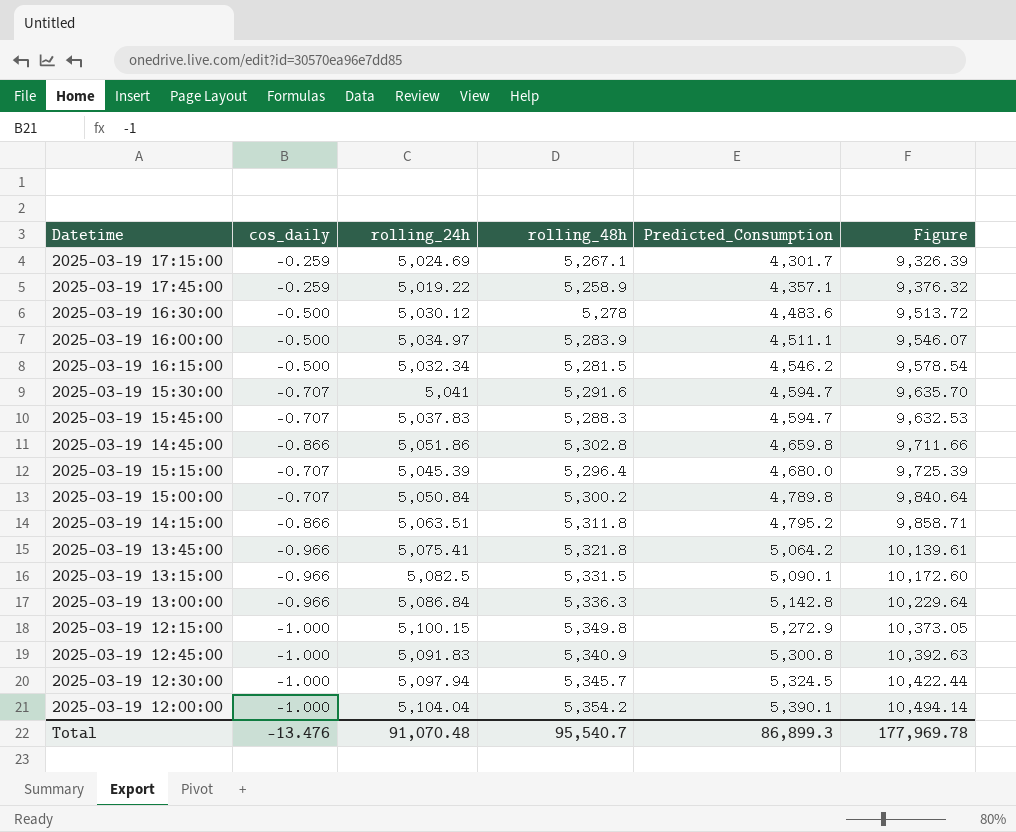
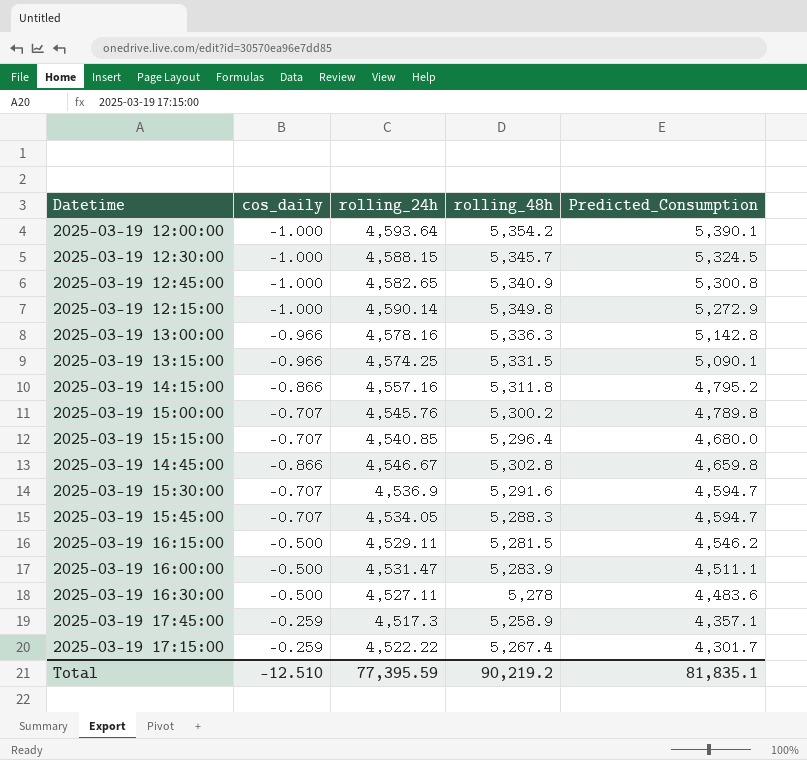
row order: Predicted_Consumption ascending -> Predicted_Consumption descending
column Figure | formula: [rolling_24h] + [Predicted_Consumption] -> none
row 2025-03-19 13:45:00: -0.966 | 5,075.41 | 5,321.8 | 5,064.2 | 10,139.61 -> none
2025-03-19 12:00:00 | rolling_24h: 5,104.04 -> 4,593.64
2025-03-19 12:30:00 | rolling_24h: 5,097.94 -> 4,588.15
2025-03-19 12:45:00 | rolling_24h: 5,091.83 -> 4,582.65
2025-03-19 12:15:00 | rolling_24h: 5,100.15 -> 4,590.14
2025-03-19 13:00:00 | rolling_24h: 5,086.84 -> 4,578.16
2025-03-19 13:15:00 | rolling_24h: 5,082.5 -> 4,574.25
2025-03-19 14:15:00 | rolling_24h: 5,063.51 -> 4,557.16
2025-03-19 15:00:00 | rolling_24h: 5,050.84 -> 4,545.76
2025-03-19 15:15:00 | rolling_24h: 5,045.39 -> 4,540.85
2025-03-19 14:45:00 | rolling_24h: 5,051.86 -> 4,546.67
2025-03-19 15:30:00 | rolling_24h: 5,041 -> 4,536.9
2025-03-19 15:45:00 | rolling_24h: 5,037.83 -> 4,534.05
2025-03-19 16:15:00 | rolling_24h: 5,032.34 -> 4,529.11
2025-03-19 16:00:00 | rolling_24h: 5,034.97 -> 4,531.47
2025-03-19 16:30:00 | rolling_24h: 5,030.12 -> 4,527.11
2025-03-19 17:45:00 | rolling_24h: 5,019.22 -> 4,517.3
2025-03-19 17:15:00 | rolling_24h: 5,024.69 -> 4,522.22
2025-03-19 17:15:00 | rolling_48h: 5,267.1 -> 5,267.4
Total | cos_daily: -13.476 -> -12.510
Total | rolling_24h: 91,070.48 -> 77,395.59
Total | rolling_48h: 95,540.7 -> 90,219.2
Total | Predicted_Consumption: 86,899.3 -> 81,835.1

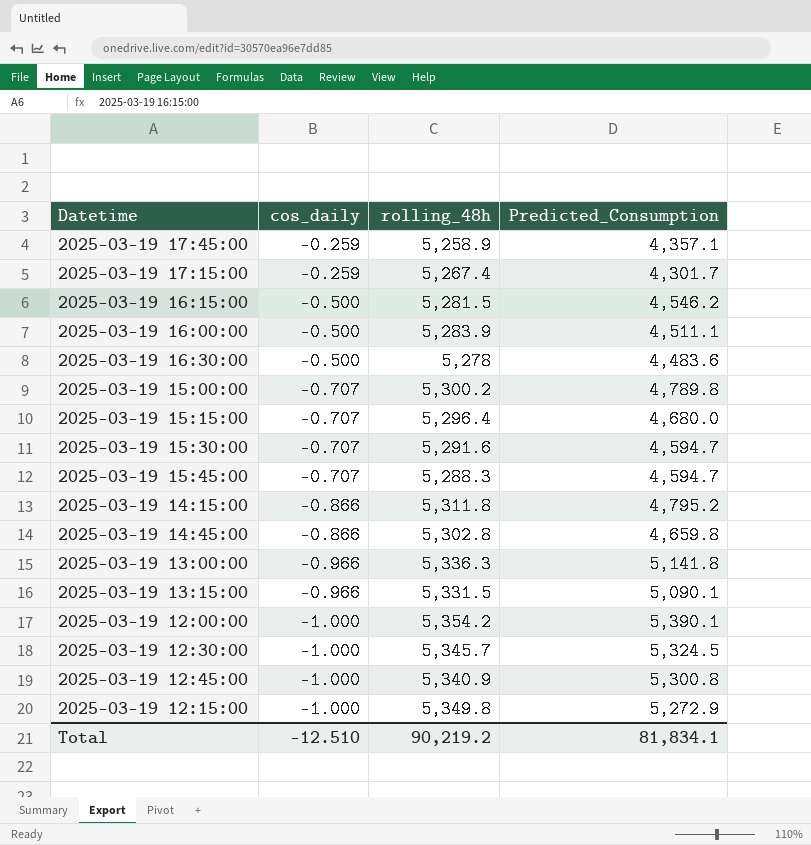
row order: Predicted_Consumption descending -> cos_daily descending
column rolling_24h | position: 3 -> none
2025-03-19 13:00:00 | Predicted_Consumption: 5,142.8 -> 5,141.8
Total | Predicted_Consumption: 81,835.1 -> 81,834.1

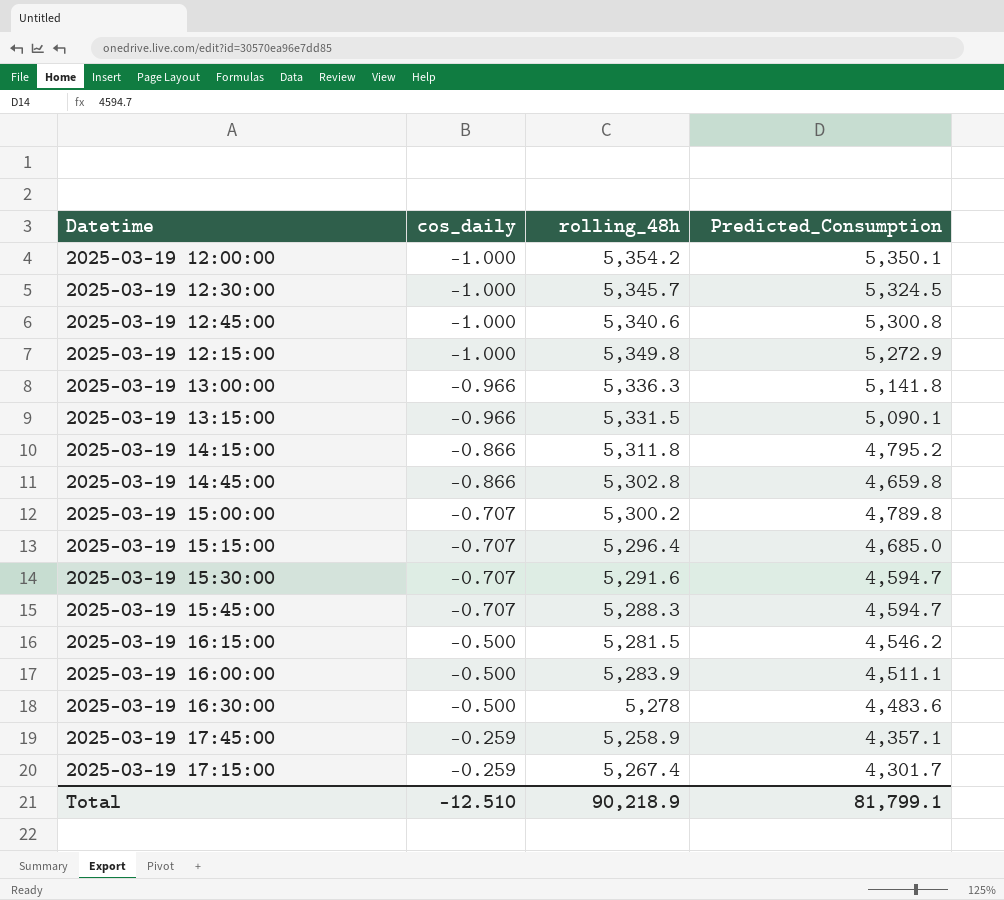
row order: cos_daily descending -> cos_daily ascending
2025-03-19 12:00:00 | Predicted_Consumption: 5,390.1 -> 5,350.1
2025-03-19 12:45:00 | rolling_48h: 5,340.9 -> 5,340.6
2025-03-19 15:15:00 | Predicted_Consumption: 4,680.0 -> 4,685.0
Total | rolling_48h: 90,219.2 -> 90,218.9
Total | Predicted_Consumption: 81,834.1 -> 81,799.1

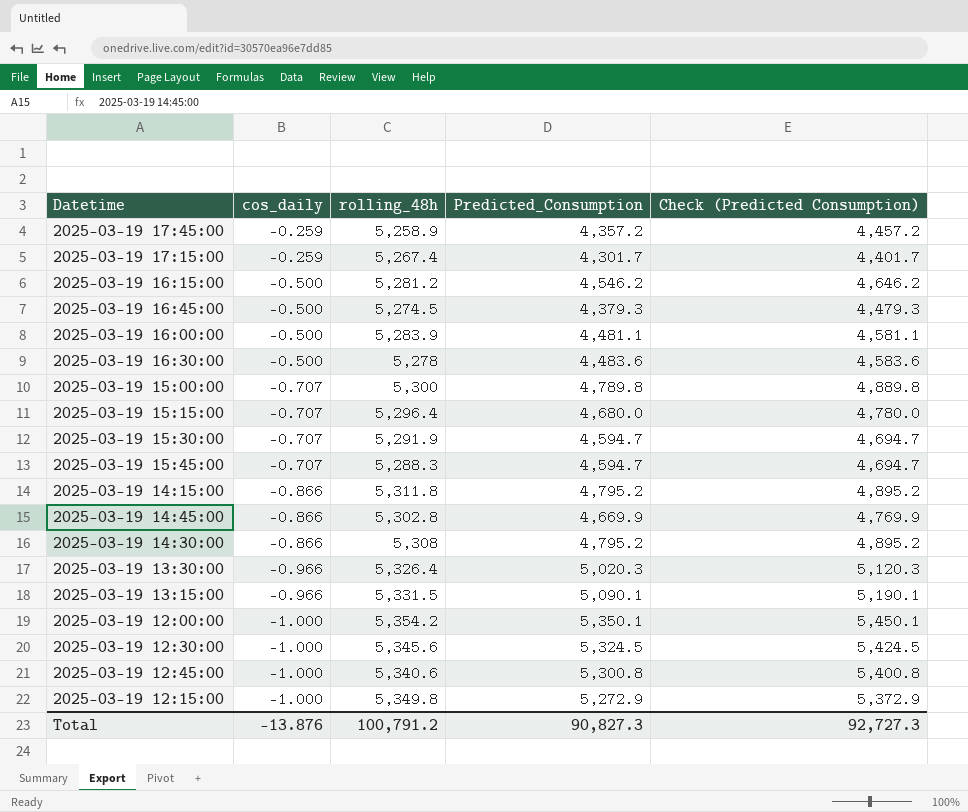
row order: cos_daily ascending -> cos_daily descending
column Check (Predicted Consumption) | formula: none -> [Predicted_Consumption] + 100
row 2025-03-19 13:00:00: -0.966 | 5,336.3 | 5,141.8 -> none
2025-03-19 17:45:00 | Predicted_Consumption: 4,357.1 -> 4,357.2
2025-03-19 16:15:00 | rolling_48h: 5,281.5 -> 5,281.2
row 2025-03-19 16:45:00: none -> -0.500 | 5,274.5 | 4,379.3 | 4,479.3
2025-03-19 16:00:00 | Predicted_Consumption: 4,511.1 -> 4,481.1
2025-03-19 15:00:00 | rolling_48h: 5,300.2 -> 5,300
2025-03-19 15:15:00 | Predicted_Consumption: 4,685.0 -> 4,680.0
2025-03-19 15:30:00 | rolling_48h: 5,291.6 -> 5,291.9
2025-03-19 14:45:00 | Predicted_Consumption: 4,659.8 -> 4,669.9
row 2025-03-19 14:30:00: none -> -0.866 | 5,308 | 4,795.2 | 4,895.2
row 2025-03-19 13:30:00: none -> -0.966 | 5,326.4 | 5,020.3 | 5,120.3
2025-03-19 12:30:00 | rolling_48h: 5,345.7 -> 5,345.6
Total | cos_daily: -12.510 -> -13.876
Total | rolling_48h: 90,218.9 -> 100,791.2
Total | Predicted_Consumption: 81,799.1 -> 90,827.3

